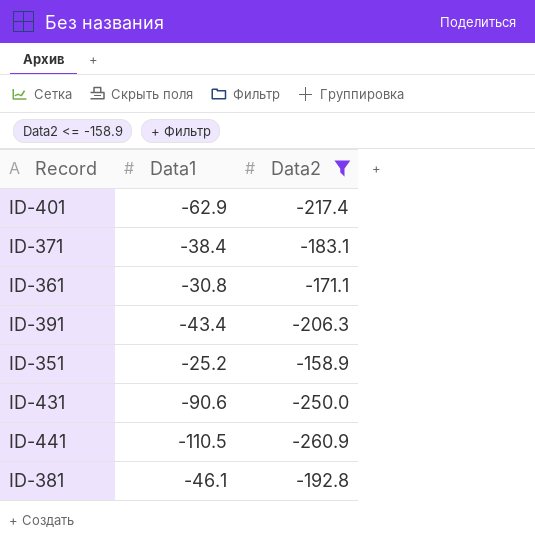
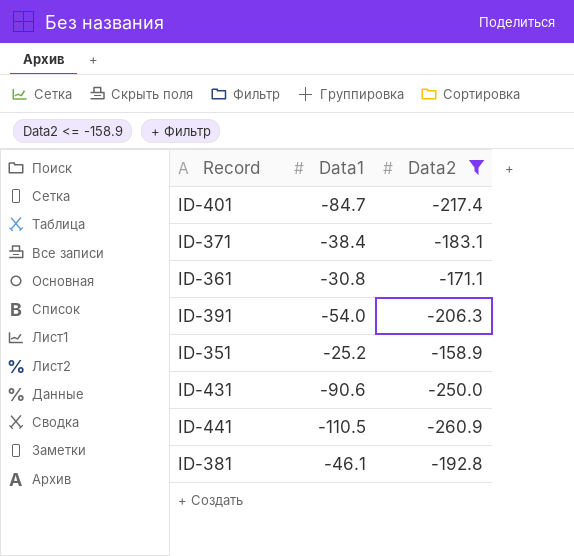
ID-401 | Data1: -62.9 -> -84.7
ID-391 | Data1: -43.4 -> -54.0

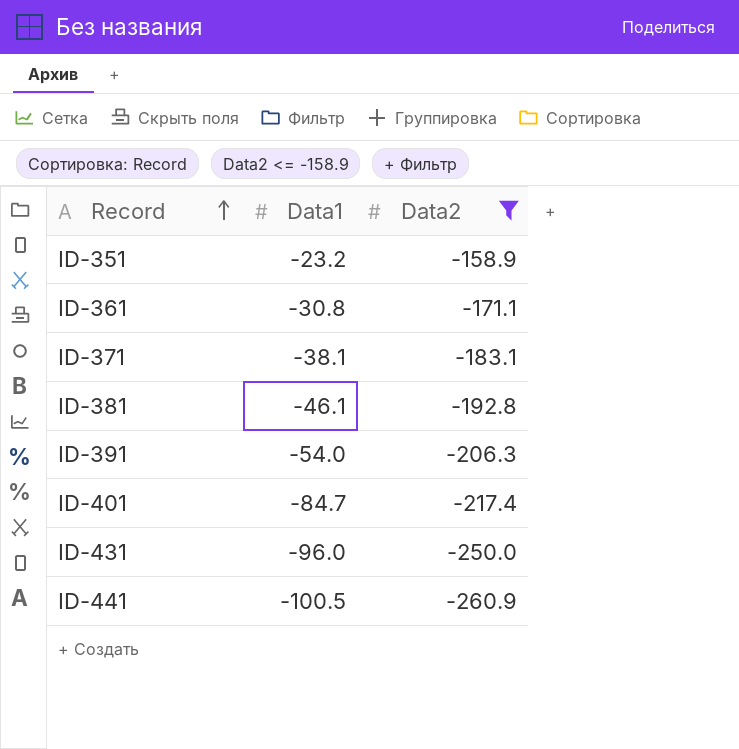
row order: none -> Record ascending
ID-351 | Data1: -25.2 -> -23.2
ID-371 | Data1: -38.4 -> -38.1
ID-431 | Data1: -90.6 -> -96.0
ID-441 | Data1: -110.5 -> -100.5

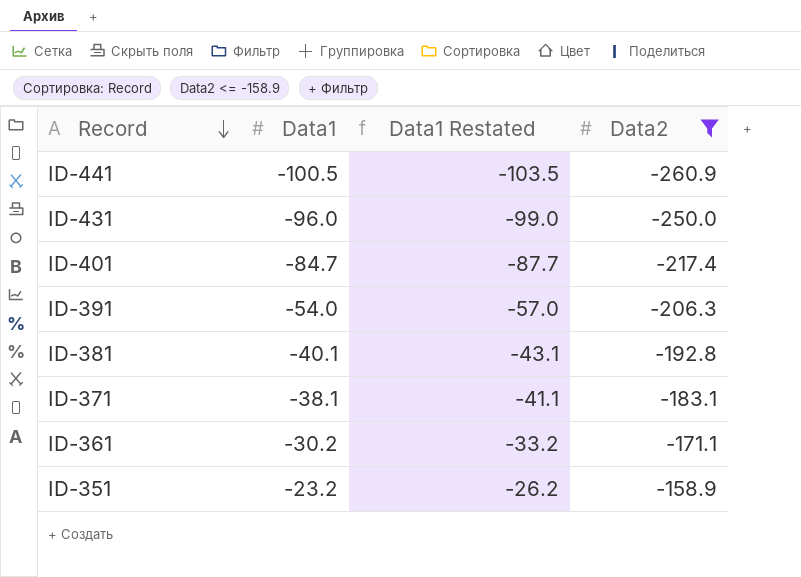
row order: Record ascending -> Record descending
column Data1 Restated | formula: none -> [Data1] - 3
ID-381 | Data1: -46.1 -> -40.1
ID-361 | Data1: -30.8 -> -30.2

